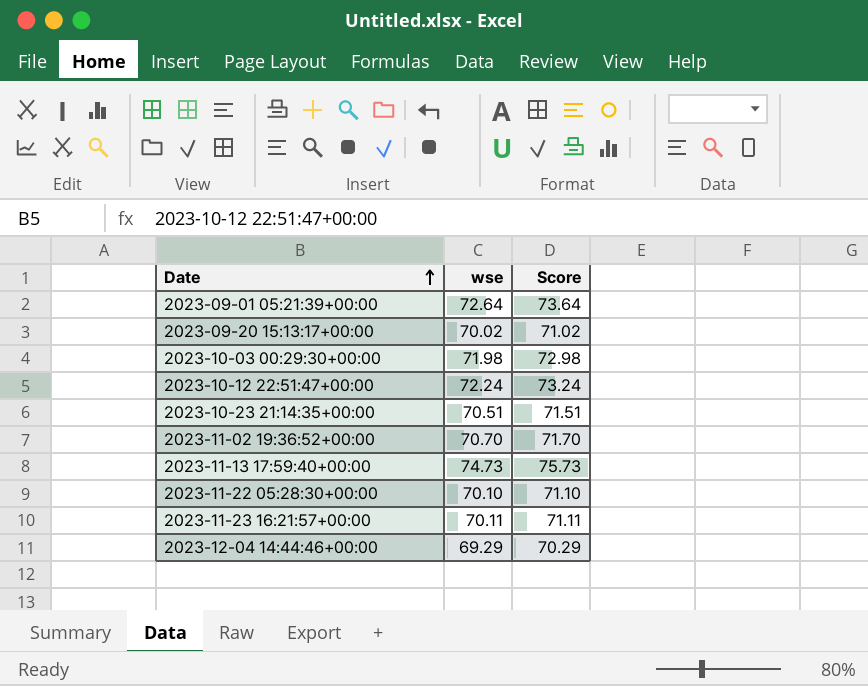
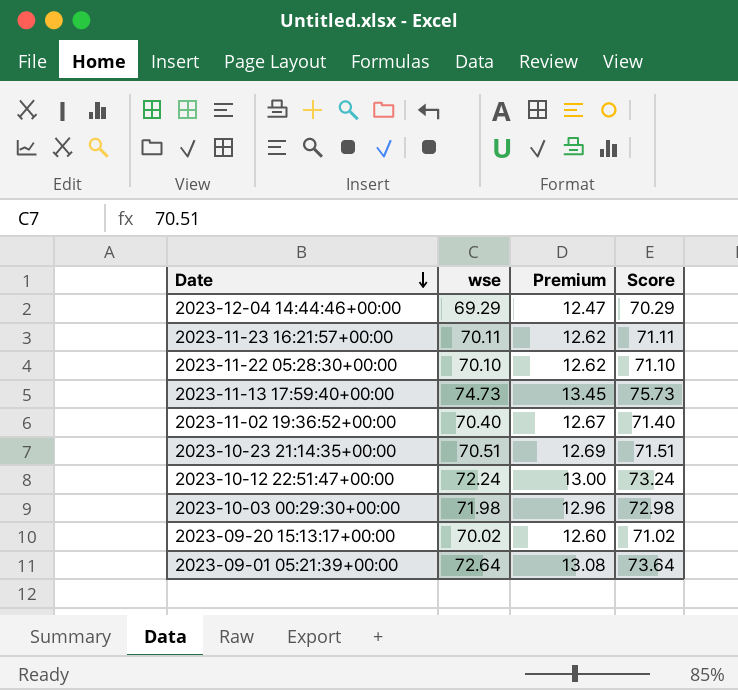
row order: Date ascending -> Date descending
column Premium | formula: none -> [wse] * 0.18
2023-11-02 19:36:52+00:00 | wse: 70.70 -> 70.40
2023-11-02 19:36:52+00:00 | Score: 71.70 -> 71.40

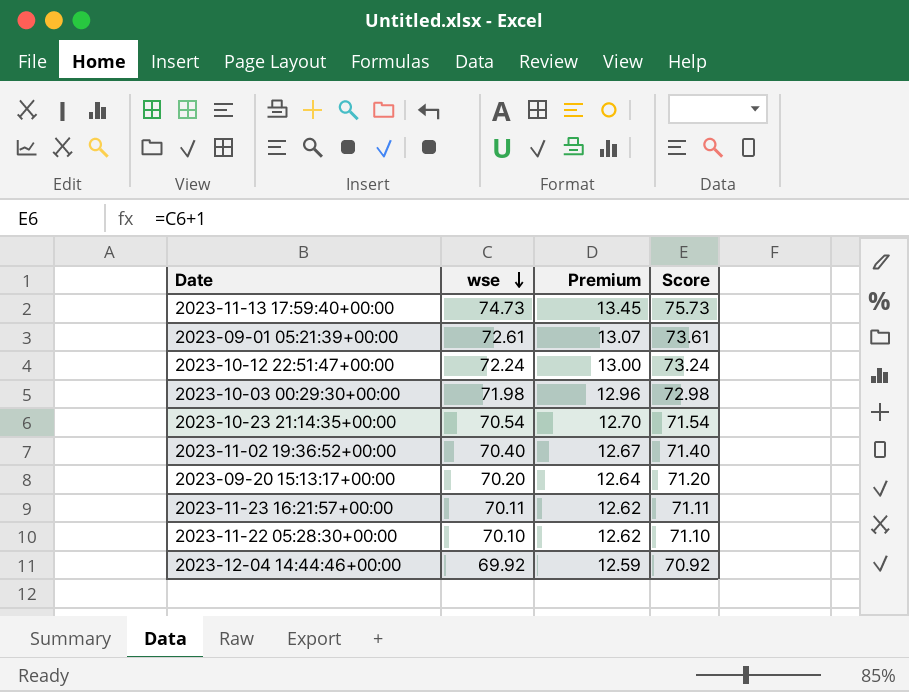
row order: Date descending -> wse descending
2023-09-01 05:21:39+00:00 | wse: 72.64 -> 72.61
2023-09-01 05:21:39+00:00 | Premium: 13.08 -> 13.07
2023-09-01 05:21:39+00:00 | Score: 73.64 -> 73.61
2023-10-23 21:14:35+00:00 | wse: 70.51 -> 70.54
2023-10-23 21:14:35+00:00 | Premium: 12.69 -> 12.70
2023-10-23 21:14:35+00:00 | Score: 71.51 -> 71.54
2023-09-20 15:13:17+00:00 | wse: 70.02 -> 70.20
2023-09-20 15:13:17+00:00 | Premium: 12.60 -> 12.64
2023-09-20 15:13:17+00:00 | Score: 71.02 -> 71.20
2023-12-04 14:44:46+00:00 | wse: 69.29 -> 69.92
2023-12-04 14:44:46+00:00 | Premium: 12.47 -> 12.59
2023-12-04 14:44:46+00:00 | Score: 70.29 -> 70.92

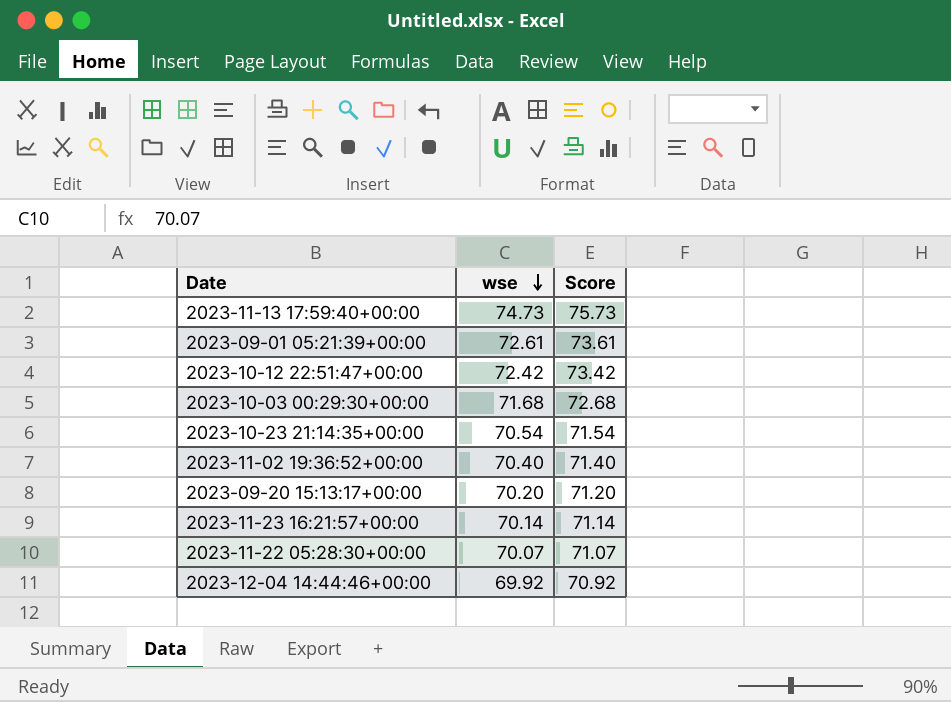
column Premium | formula: [wse] * 0.18 -> none
2023-10-12 22:51:47+00:00 | wse: 72.24 -> 72.42
2023-10-12 22:51:47+00:00 | Score: 73.24 -> 73.42
2023-10-03 00:29:30+00:00 | wse: 71.98 -> 71.68
2023-10-03 00:29:30+00:00 | Score: 72.98 -> 72.68
2023-11-23 16:21:57+00:00 | wse: 70.11 -> 70.14
2023-11-23 16:21:57+00:00 | Score: 71.11 -> 71.14
2023-11-22 05:28:30+00:00 | wse: 70.10 -> 70.07
2023-11-22 05:28:30+00:00 | Score: 71.10 -> 71.07

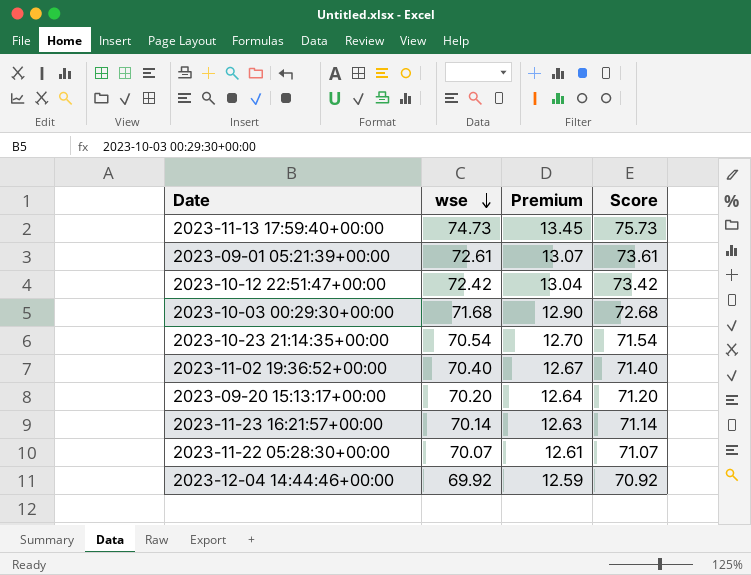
column Premium | formula: none -> [wse] * 0.18

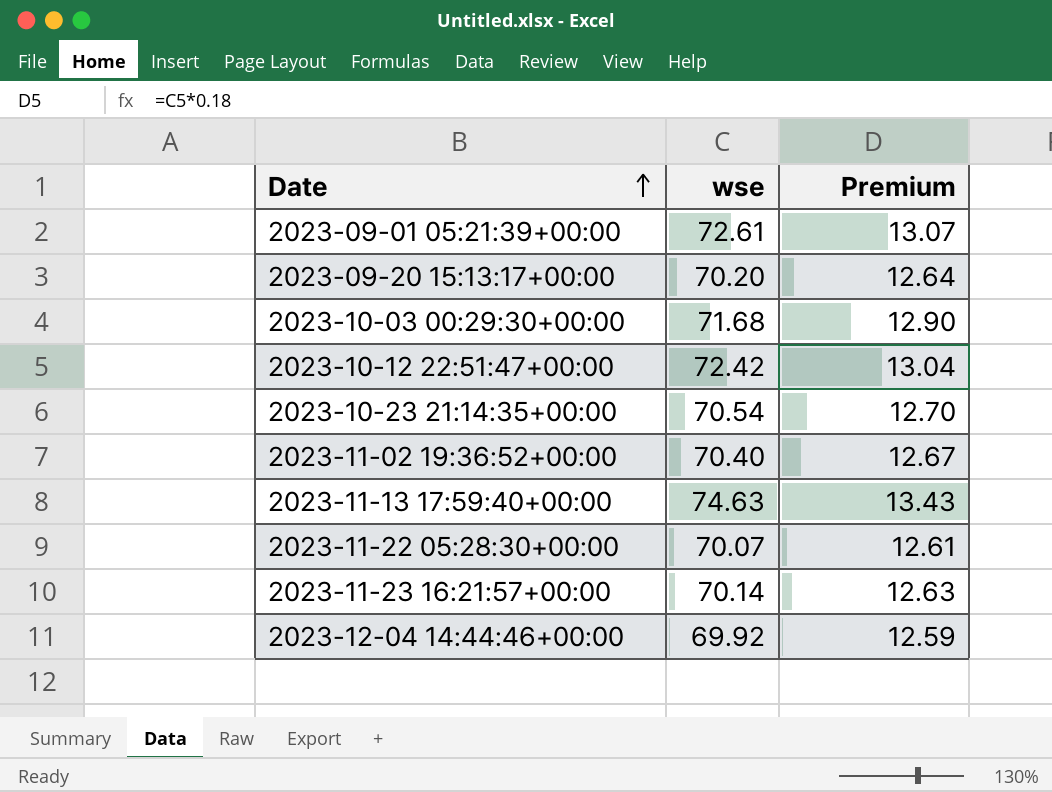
row order: wse descending -> Date ascending
column Score | formula: [wse] + 1 -> none
2023-11-13 17:59:40+00:00 | wse: 74.73 -> 74.63
2023-11-13 17:59:40+00:00 | Premium: 13.45 -> 13.43

